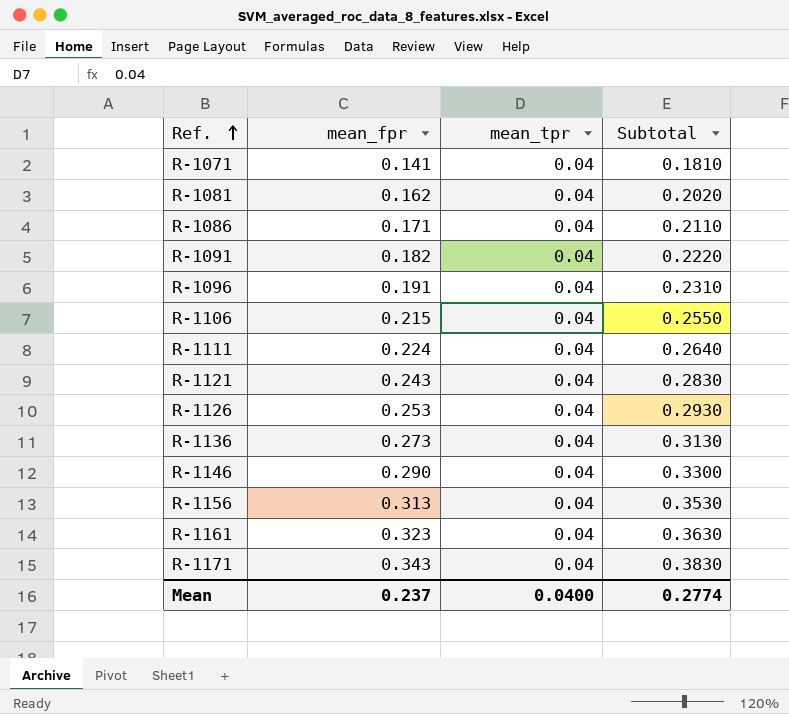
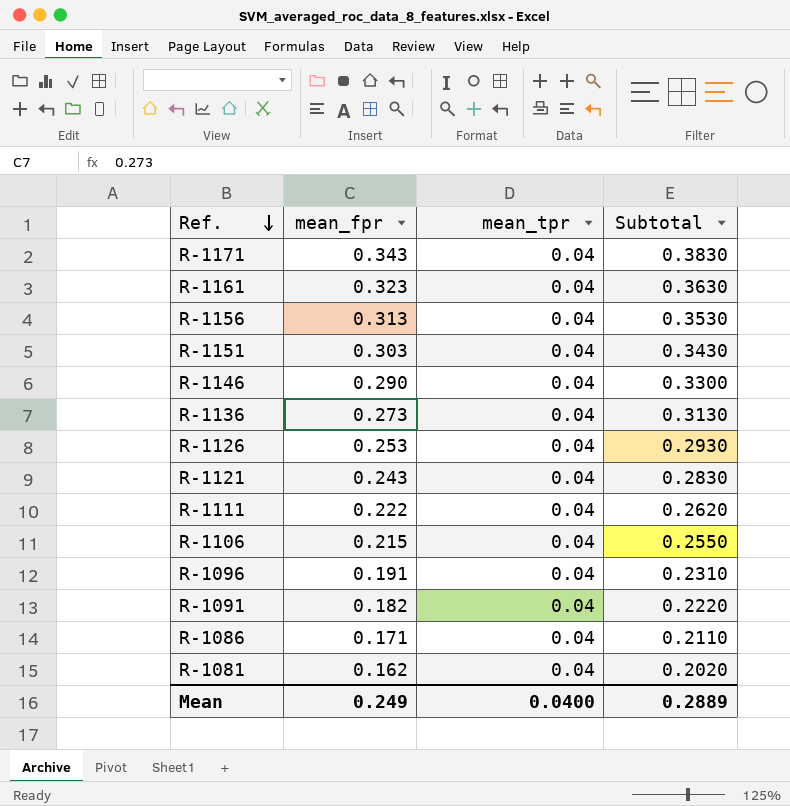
row order: Ref. ascending -> Ref. descending
row R-1071: 0.141 | 0.04 | 0.1810 -> none
row R-1151: none -> 0.303 | 0.04 | 0.3430
R-1111 | mean_fpr: 0.224 -> 0.222
R-1111 | Subtotal: 0.2640 -> 0.2620
Mean | mean_fpr: 0.237 -> 0.249
Mean | Subtotal: 0.2774 -> 0.2889

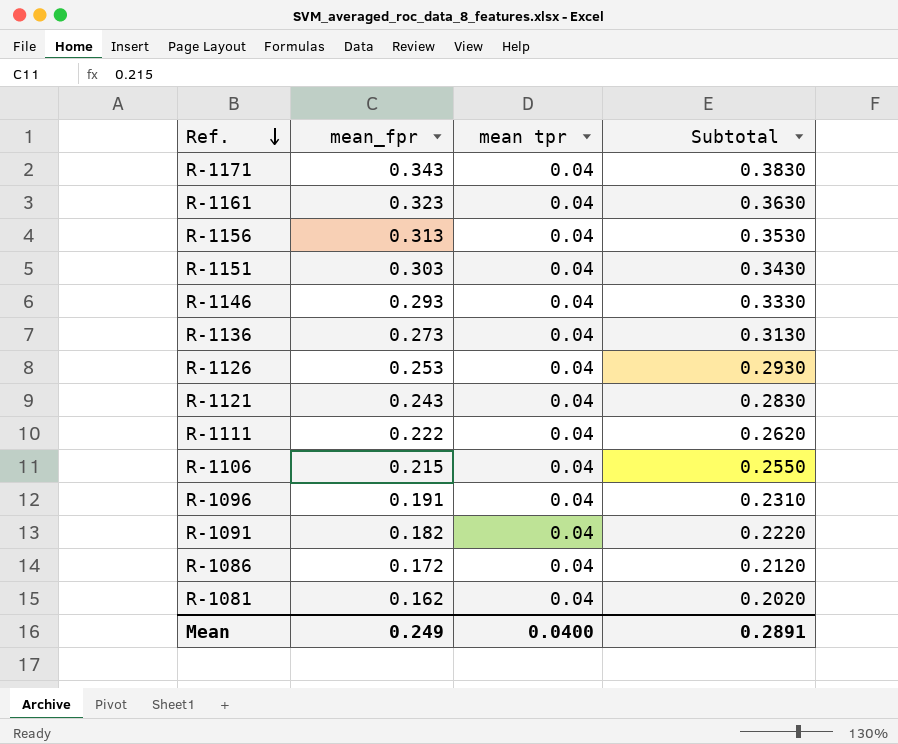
column name: mean_tpr -> mean tpr
R-1146 | mean_fpr: 0.290 -> 0.293
R-1146 | Subtotal: 0.3300 -> 0.3330
R-1086 | mean_fpr: 0.171 -> 0.172
R-1086 | Subtotal: 0.2110 -> 0.2120
Mean | Subtotal: 0.2889 -> 0.2891

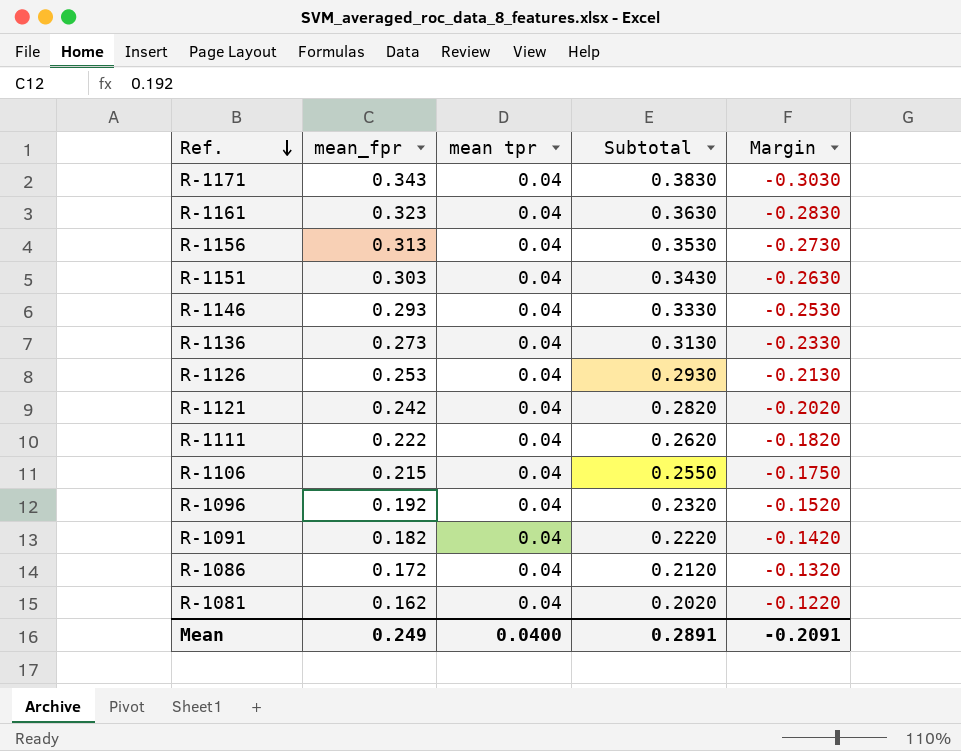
column Margin | formula: none -> [mean tpr] - [mean_fpr]
R-1121 | mean_fpr: 0.243 -> 0.242
R-1121 | Subtotal: 0.2830 -> 0.2820
R-1096 | mean_fpr: 0.191 -> 0.192
R-1096 | Subtotal: 0.2310 -> 0.2320

